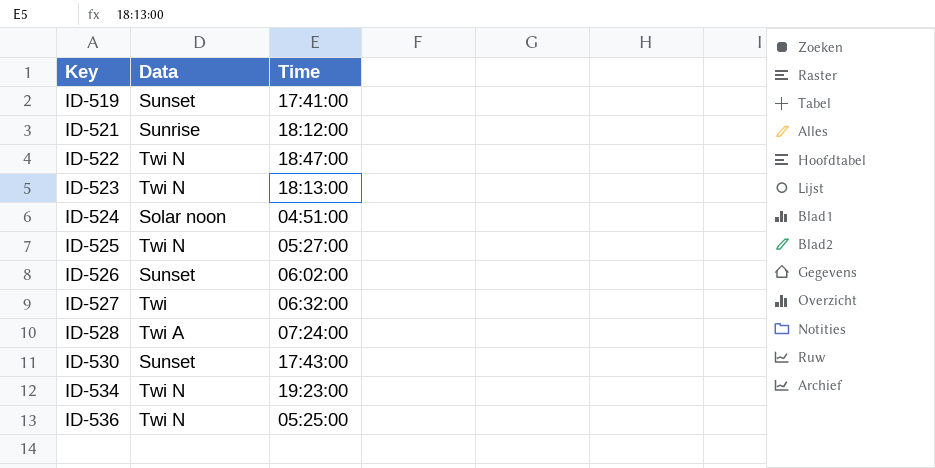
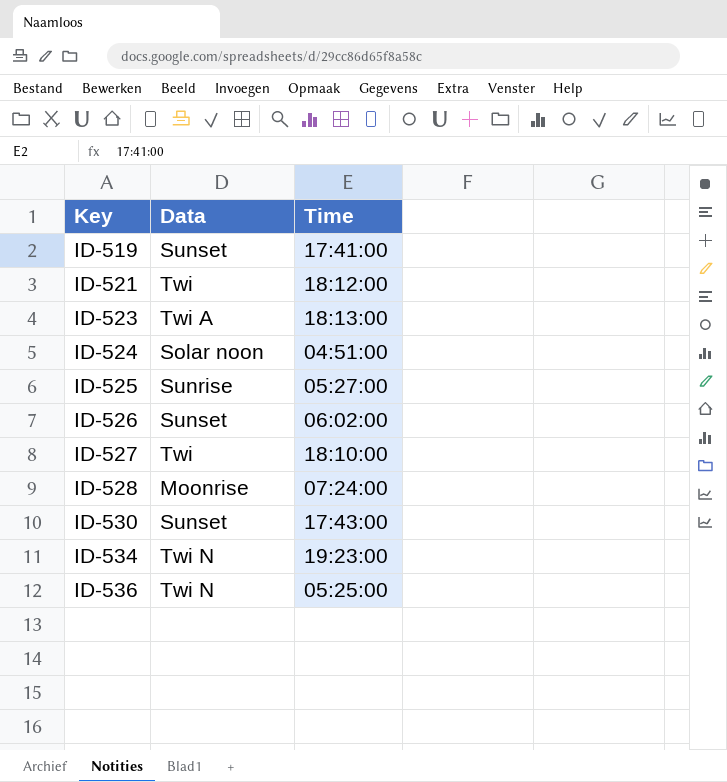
row ID-522: Twi N | 18:47:00 -> none
ID-521 | Data: Sunrise -> Twi
ID-523 | Data: Twi N -> Twi A
ID-525 | Data: Twi N -> Sunrise
ID-527 | Time: 06:32:00 -> 18:10:00
ID-528 | Data: Twi A -> Moonrise

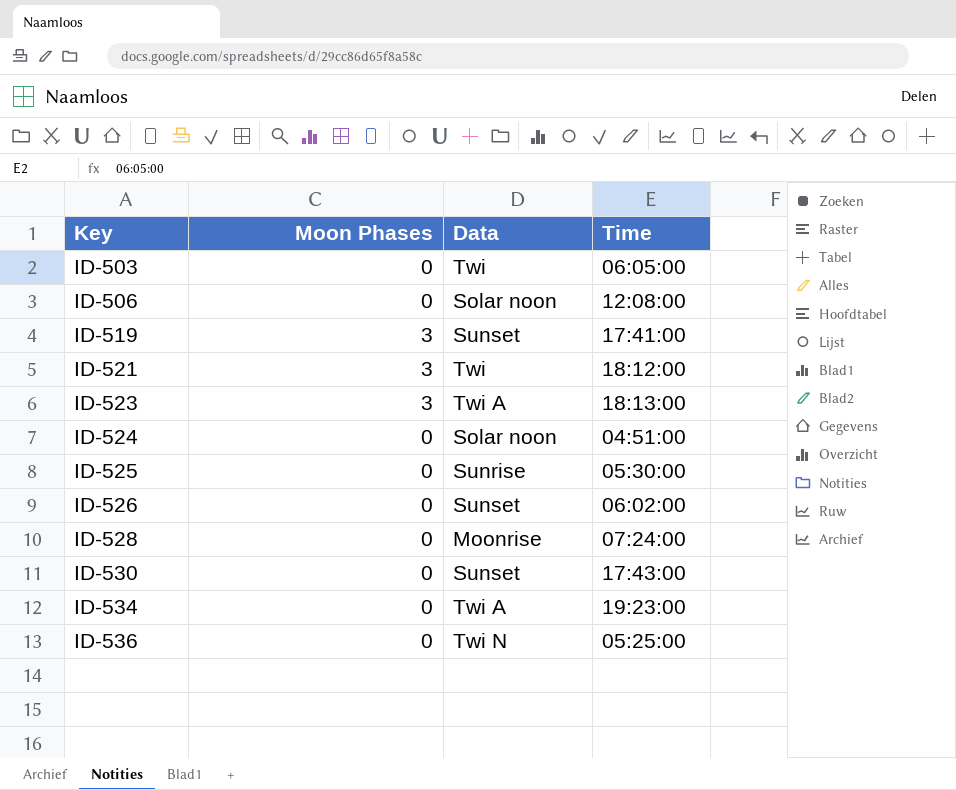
column Moon Phases | position: none -> 2
row ID-527: Twi | 18:10:00 -> none
row ID-503: none -> 0 | Twi | 06:05:00
row ID-506: none -> 0 | Solar noon | 12:08:00
ID-525 | Time: 05:27:00 -> 05:30:00
ID-534 | Data: Twi N -> Twi A

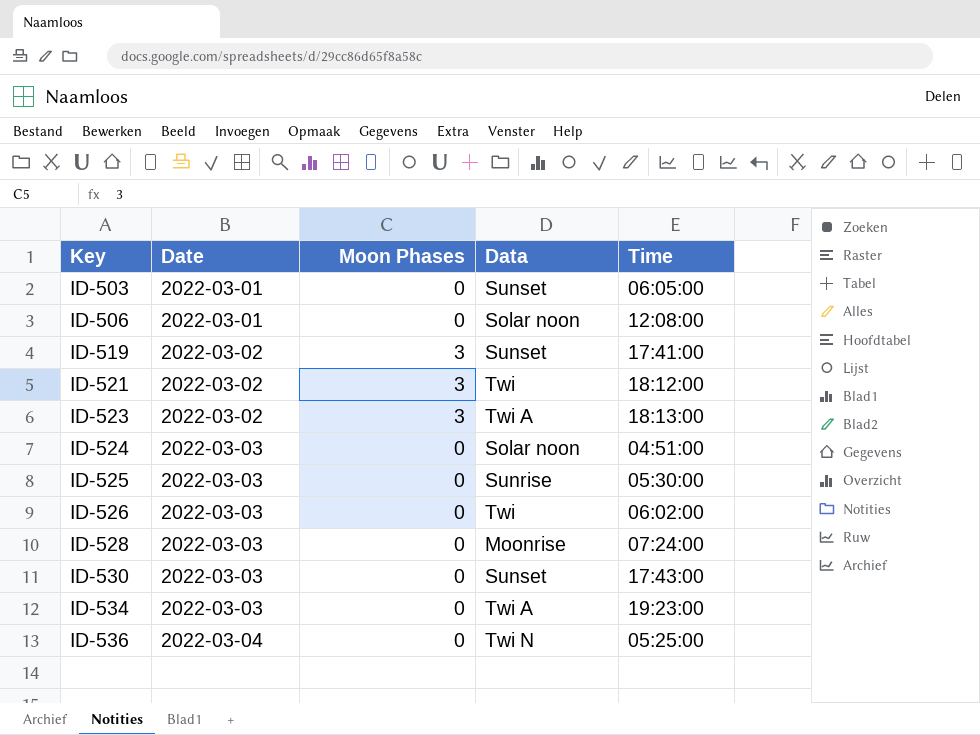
column Date | position: none -> 2
ID-503 | Data: Twi -> Sunset
ID-526 | Data: Sunset -> Twi

